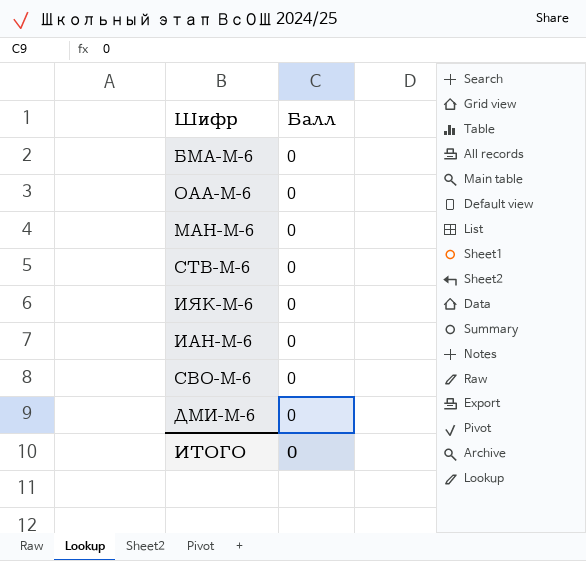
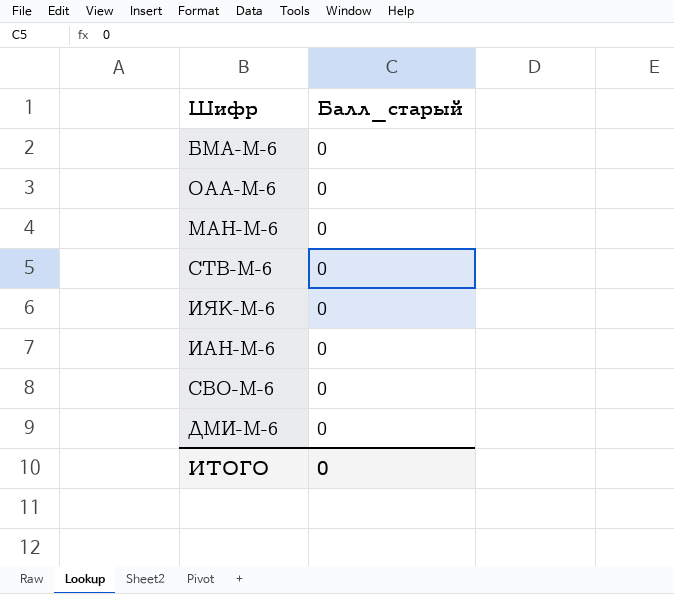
column name: Балл -> Балл_старый

